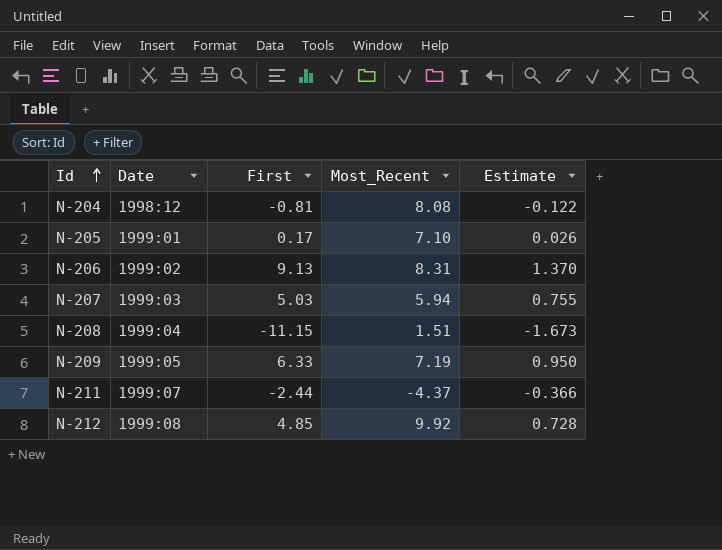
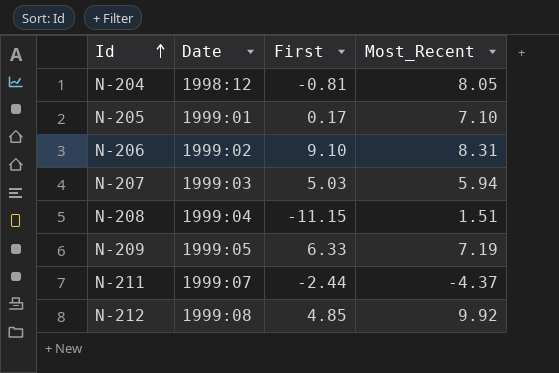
column Estimate | formula: [First] * 0.15 -> none
N-204 | Most_Recent: 8.08 -> 8.05
N-206 | First: 9.13 -> 9.10

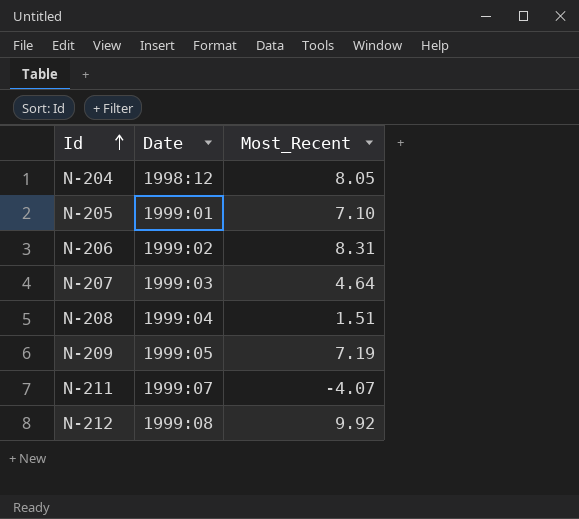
column First | position: 3 -> none
N-207 | Most_Recent: 5.94 -> 4.64
N-211 | Most_Recent: -4.37 -> -4.07

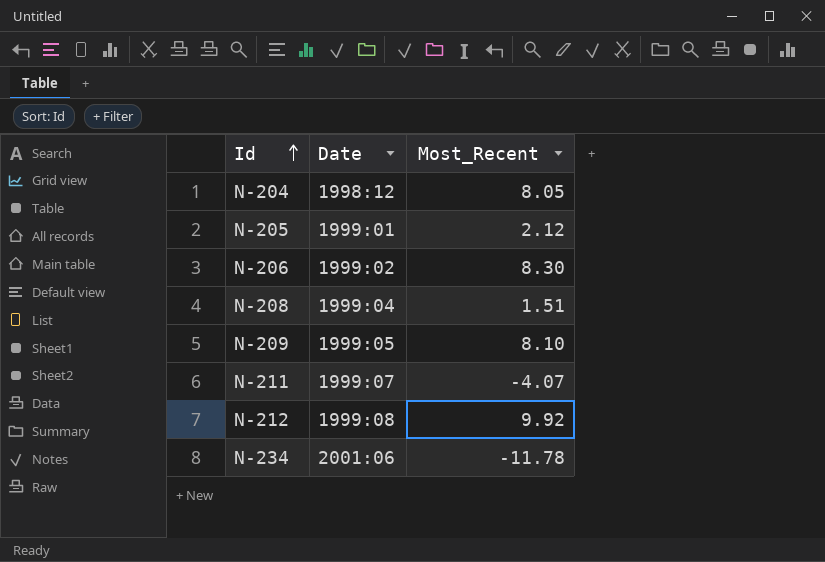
row N-207: 1999:03 | 4.64 -> none
N-205 | Most_Recent: 7.10 -> 2.12
N-206 | Most_Recent: 8.31 -> 8.30
N-209 | Most_Recent: 7.19 -> 8.10
row N-234: none -> 2001:06 | -11.78

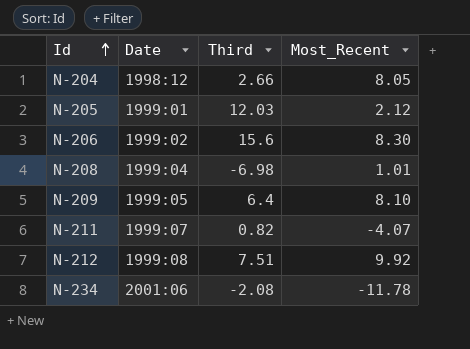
column Third | position: none -> 3
N-208 | Most_Recent: 1.51 -> 1.01

